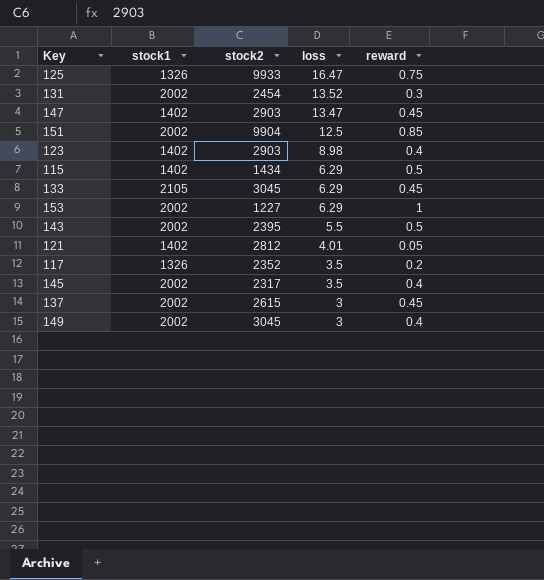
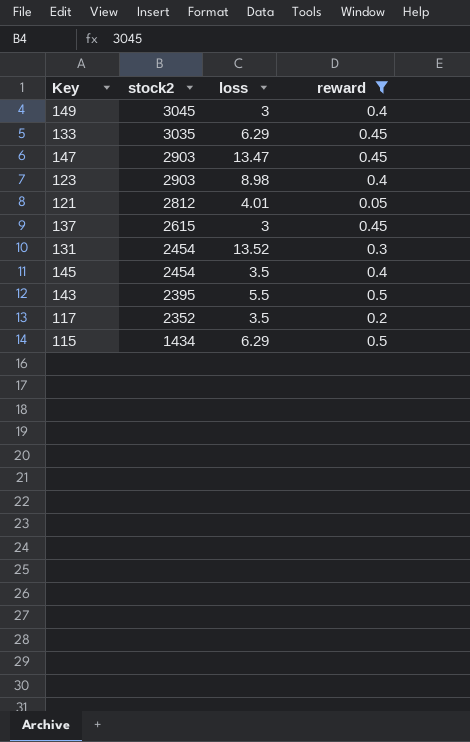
filter: none -> reward <= 0.5
row order: loss descending -> stock2 descending
column stock1 | position: 2 -> none
133 | stock2: 3045 -> 3035
145 | stock2: 2317 -> 2454

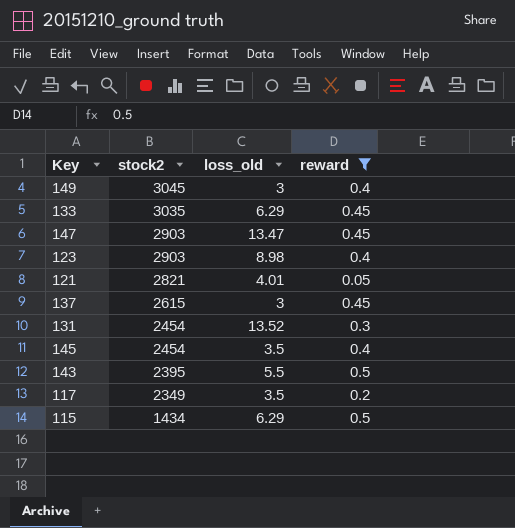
column name: loss -> loss_old
121 | stock2: 2812 -> 2821
117 | stock2: 2352 -> 2349

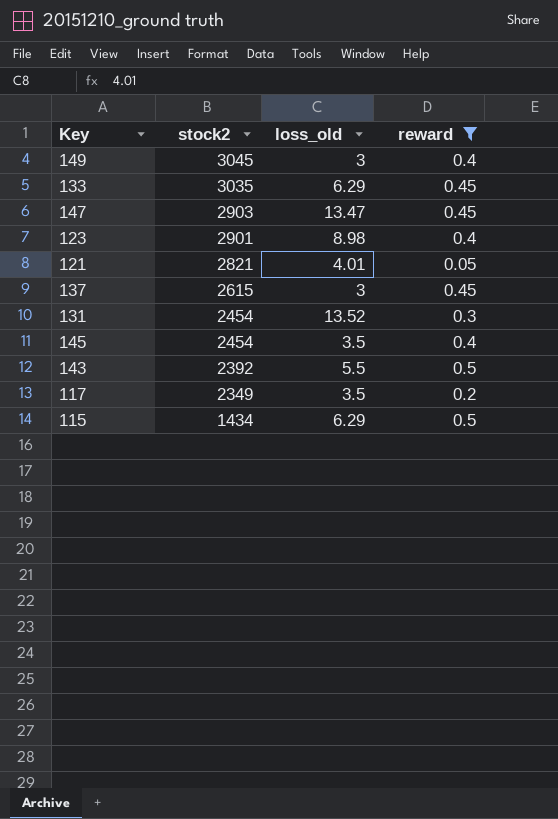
123 | stock2: 2903 -> 2901
143 | stock2: 2395 -> 2392

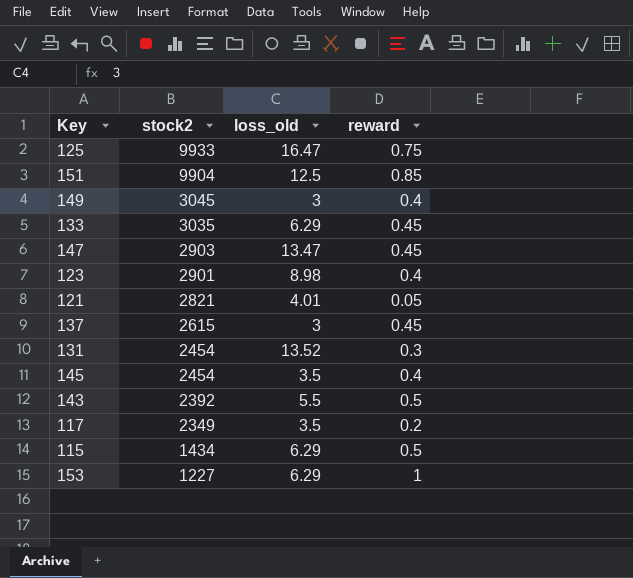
filter: reward <= 0.5 -> none

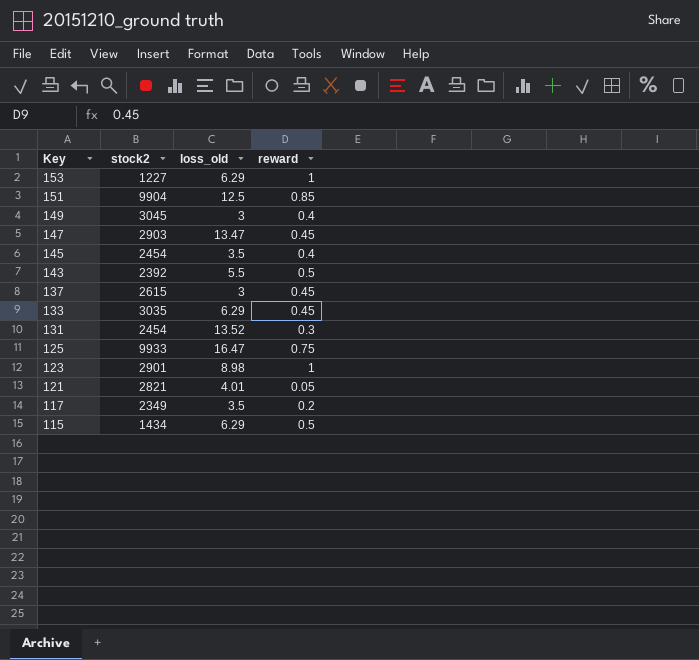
row order: stock2 descending -> Key descending
123 | reward: 0.4 -> 1

